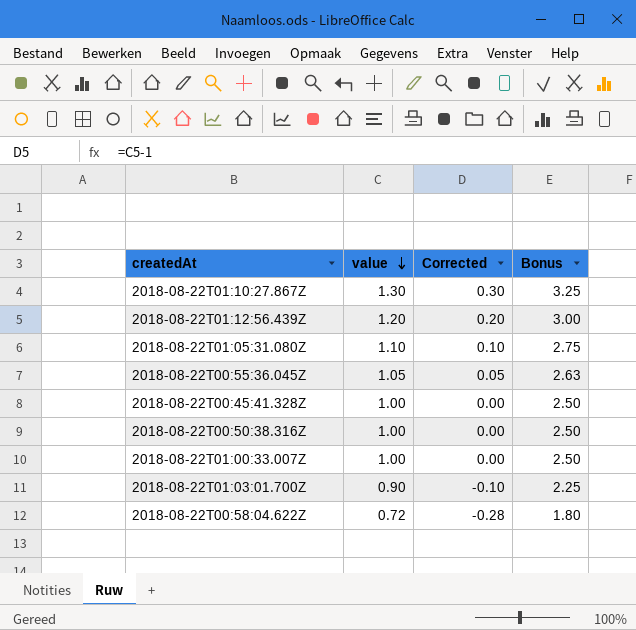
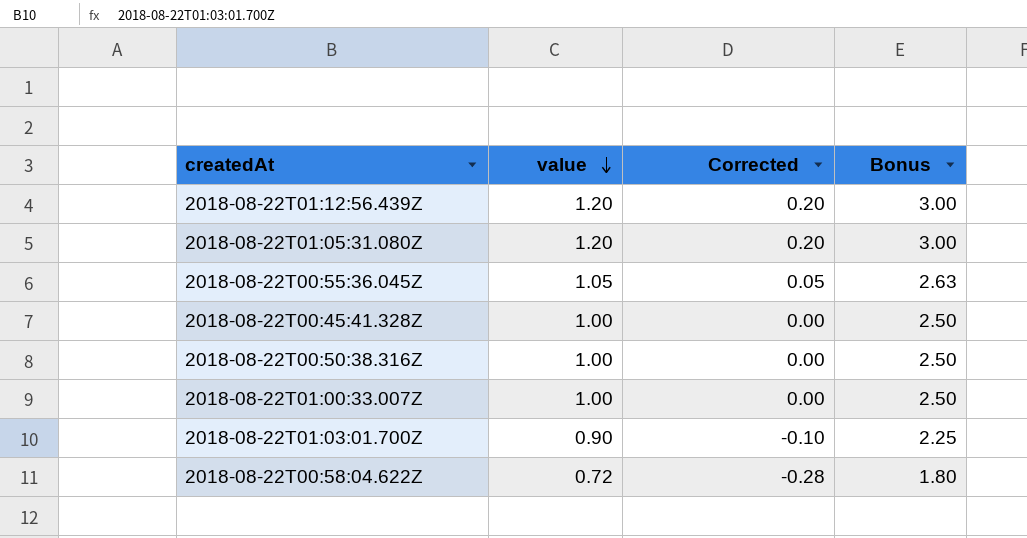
row 2018-08-22T01:10:27.867Z: 1.30 | 0.30 | 3.25 -> none
2018-08-22T01:05:31.080Z | value: 1.10 -> 1.20
2018-08-22T01:05:31.080Z | Corrected: 0.10 -> 0.20
2018-08-22T01:05:31.080Z | Bonus: 2.75 -> 3.00

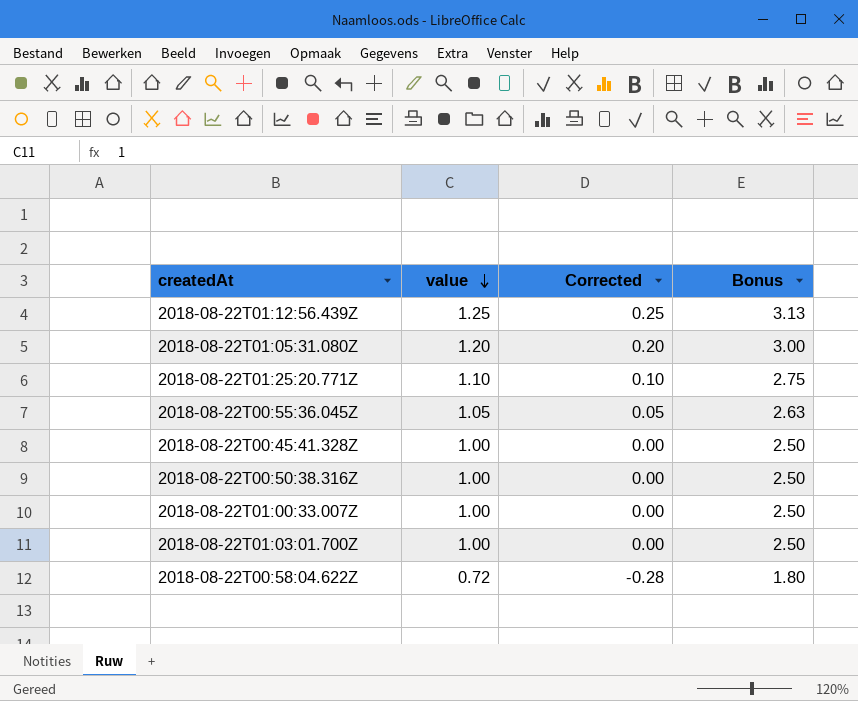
2018-08-22T01:12:56.439Z | value: 1.20 -> 1.25
2018-08-22T01:12:56.439Z | Corrected: 0.20 -> 0.25
2018-08-22T01:12:56.439Z | Bonus: 3.00 -> 3.13
row 2018-08-22T01:25:20.771Z: none -> 1.10 | 0.10 | 2.75
2018-08-22T01:03:01.700Z | value: 0.90 -> 1.00
2018-08-22T01:03:01.700Z | Corrected: -0.10 -> 0.00
2018-08-22T01:03:01.700Z | Bonus: 2.25 -> 2.50

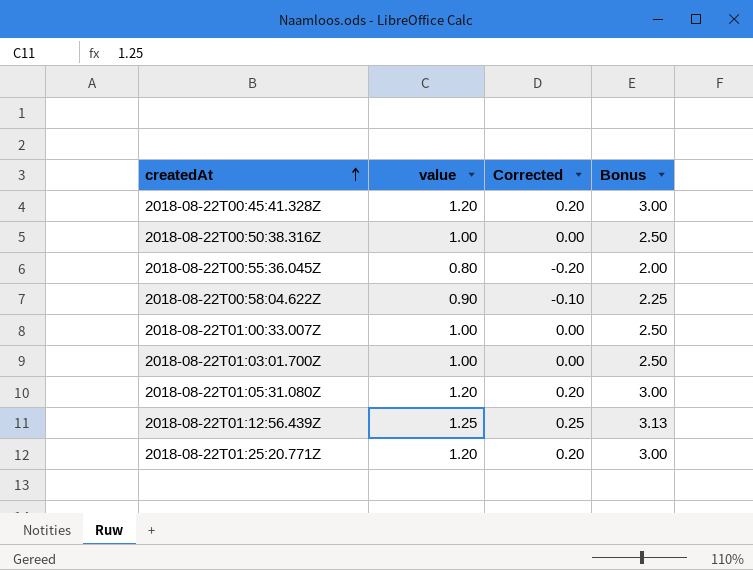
row order: value descending -> createdAt ascending
2018-08-22T00:45:41.328Z | value: 1.00 -> 1.20
2018-08-22T00:45:41.328Z | Corrected: 0.00 -> 0.20
2018-08-22T00:45:41.328Z | Bonus: 2.50 -> 3.00
2018-08-22T00:55:36.045Z | value: 1.05 -> 0.80
2018-08-22T00:55:36.045Z | Corrected: 0.05 -> -0.20
2018-08-22T00:55:36.045Z | Bonus: 2.63 -> 2.00
2018-08-22T00:58:04.622Z | value: 0.72 -> 0.90
2018-08-22T00:58:04.622Z | Corrected: -0.28 -> -0.10
2018-08-22T00:58:04.622Z | Bonus: 1.80 -> 2.25
2018-08-22T01:25:20.771Z | value: 1.10 -> 1.20
2018-08-22T01:25:20.771Z | Corrected: 0.10 -> 0.20
2018-08-22T01:25:20.771Z | Bonus: 2.75 -> 3.00

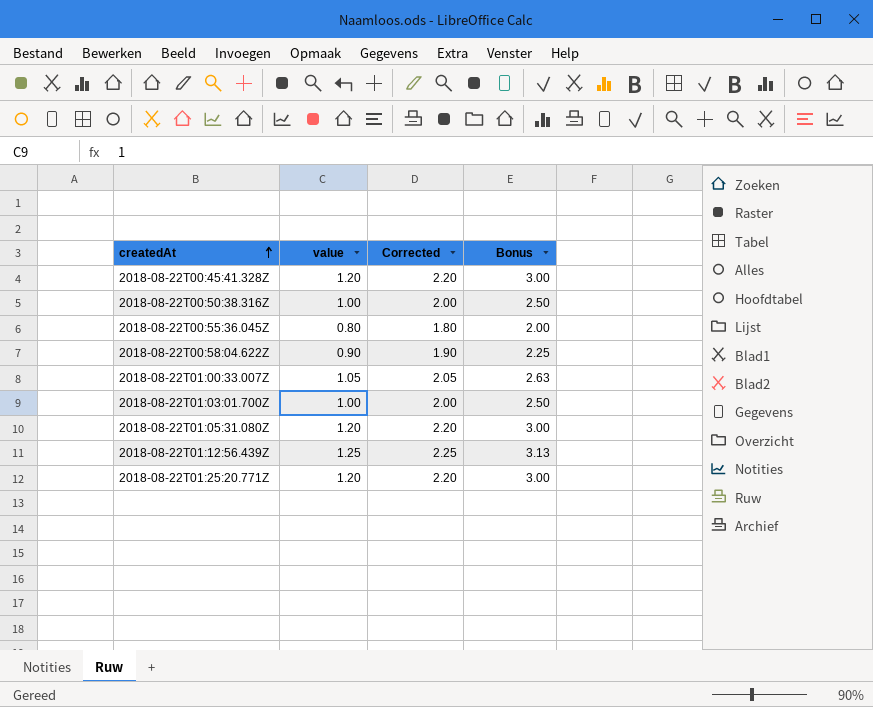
column Corrected | formula: [value] - 1 -> [value] + 1
2018-08-22T01:00:33.007Z | value: 1.00 -> 1.05
2018-08-22T01:00:33.007Z | Bonus: 2.50 -> 2.63

